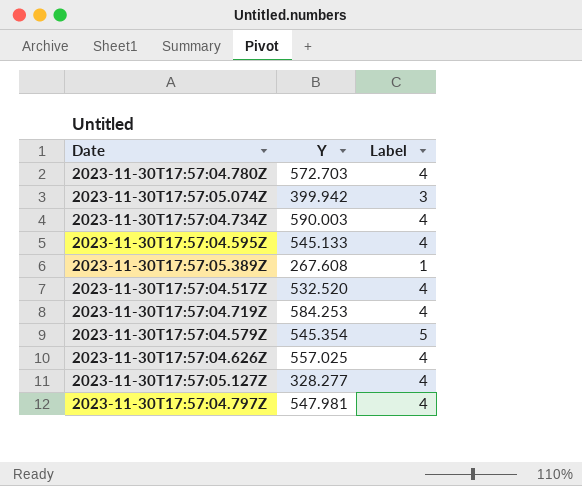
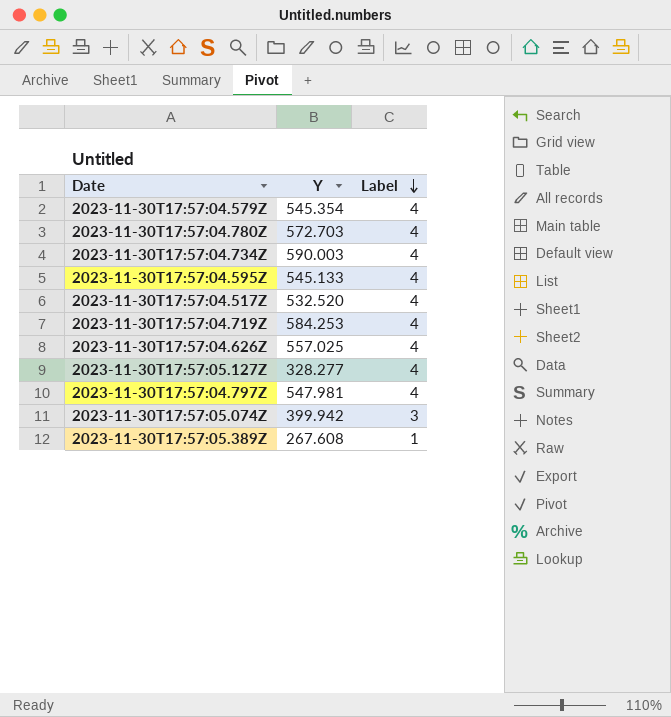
row order: none -> Label descending
2023-11-30T17:57:04.579Z | Label: 5 -> 4

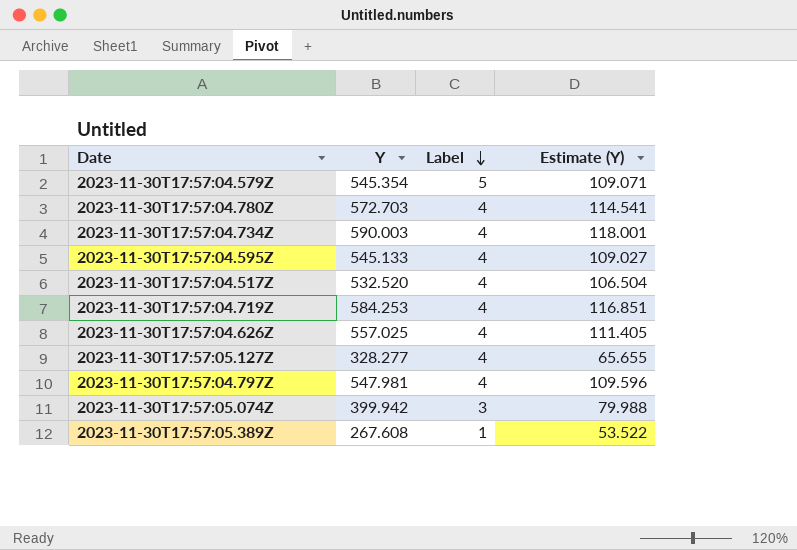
column Estimate (Y) | formula: none -> [Y] * 0.2
2023-11-30T17:57:04.579Z | Label: 4 -> 5

